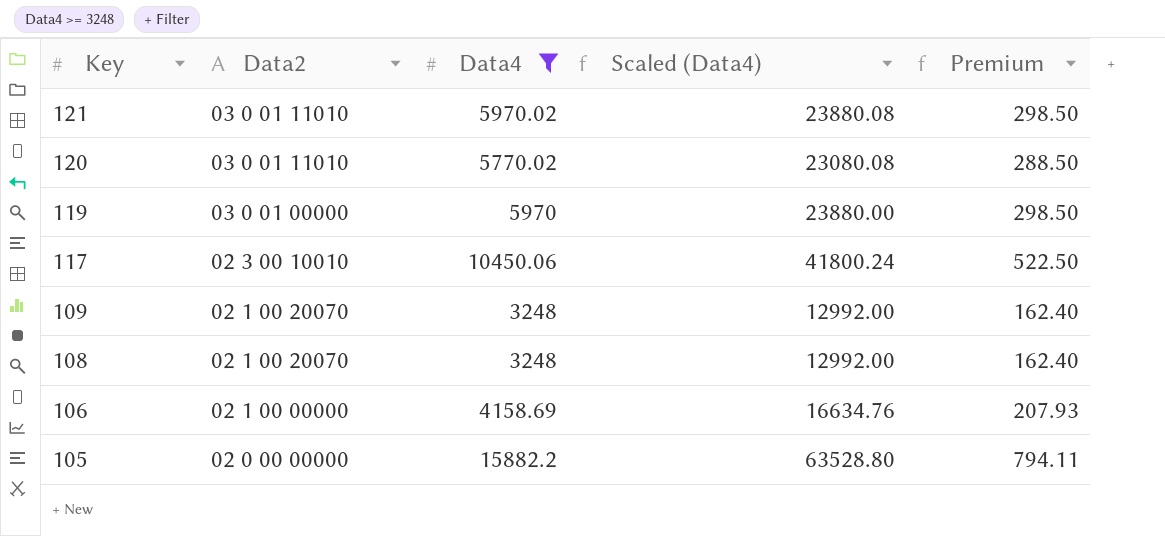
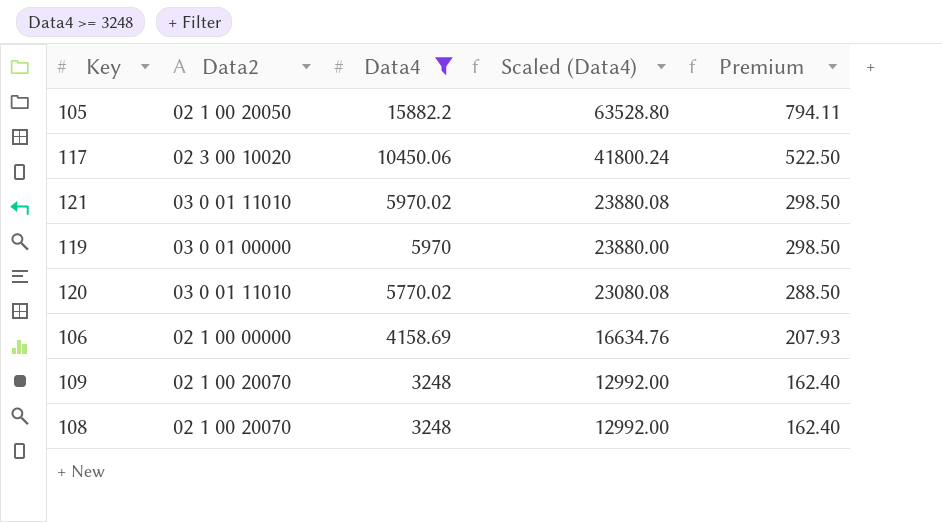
row order: Key descending -> Data4 descending
105 | Data2: 02 0 00 00000 -> 02 1 00 20050
117 | Data2: 02 3 00 10010 -> 02 3 00 10020

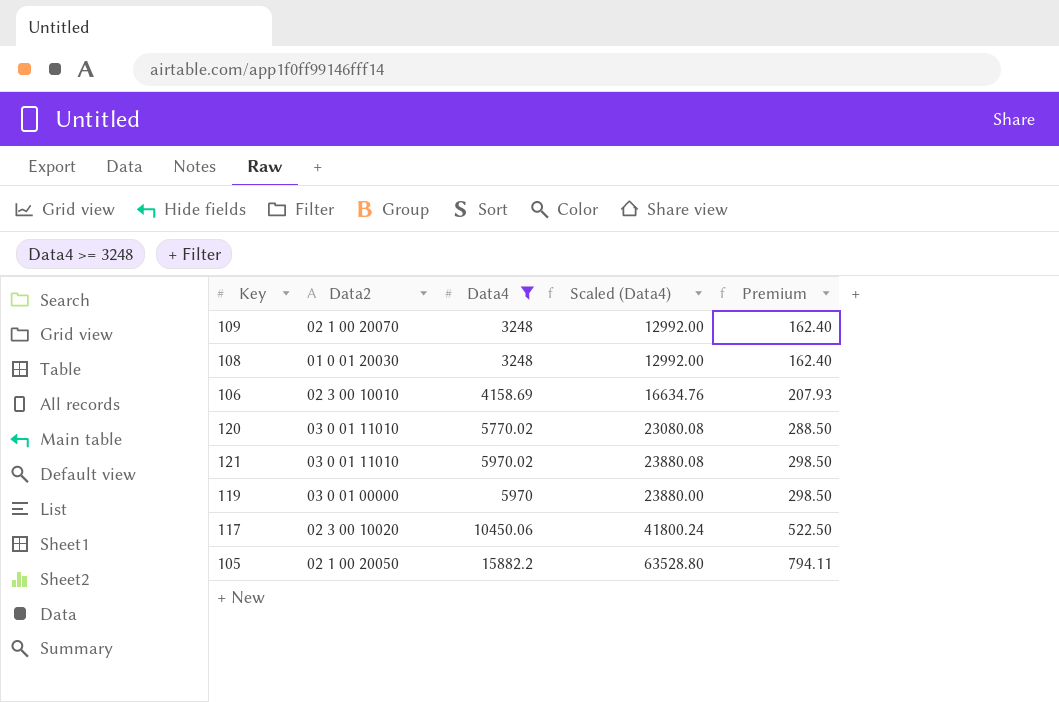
row order: Data4 descending -> Premium ascending
108 | Data2: 02 1 00 20070 -> 01 0 01 20030
106 | Data2: 02 1 00 00000 -> 02 3 00 10010

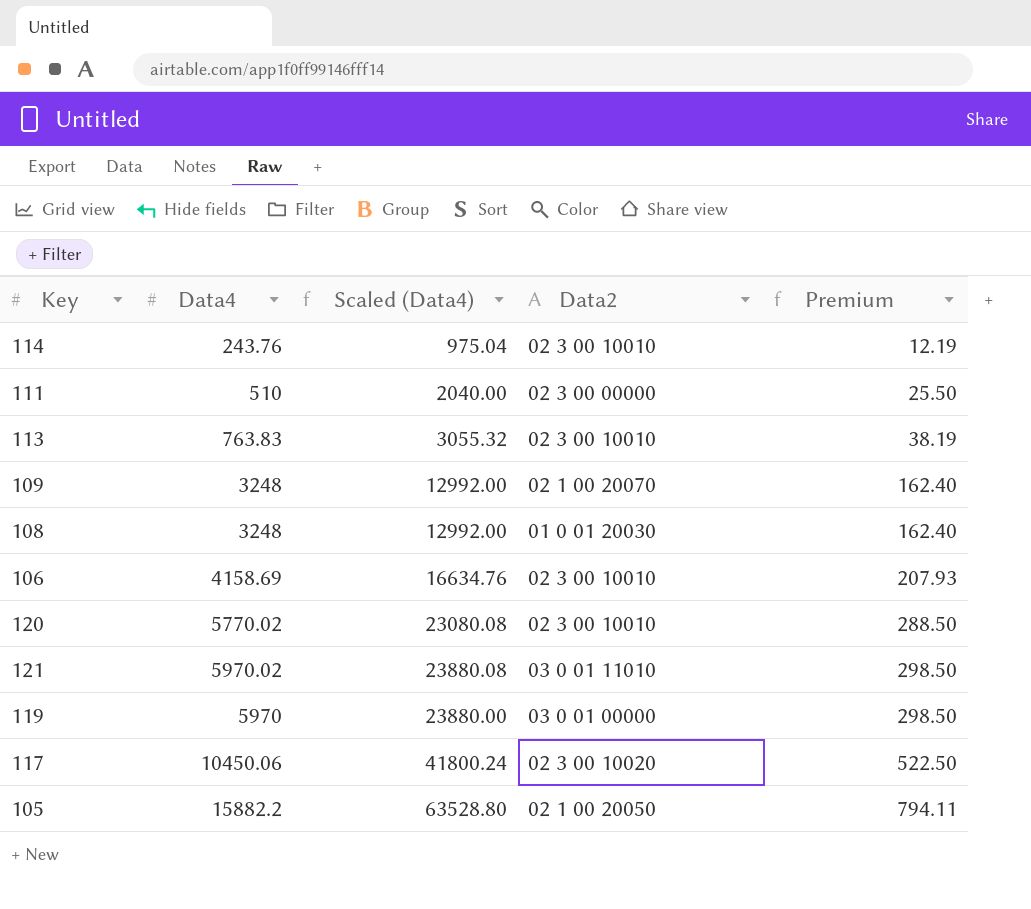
filter: Data4 >= 3248 -> none
column Data2 | position: 2 -> 4
120 | Data2: 03 0 01 11010 -> 02 3 00 10010

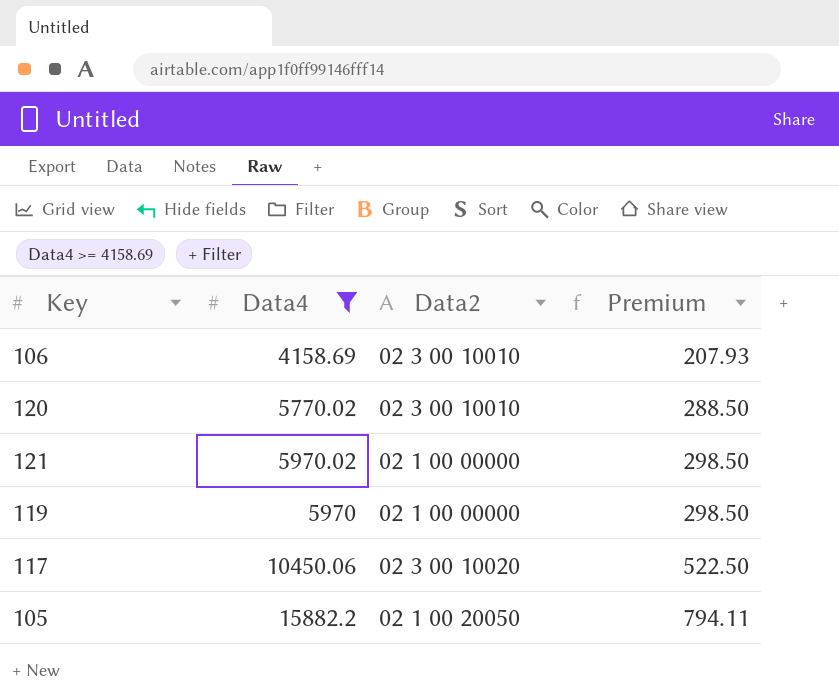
filter: none -> Data4 >= 4158.69
column Scaled (Data4) | formula: [Data4] * 4 -> none
121 | Data2: 03 0 01 11010 -> 02 1 00 00000
119 | Data2: 03 0 01 00000 -> 02 1 00 00000

